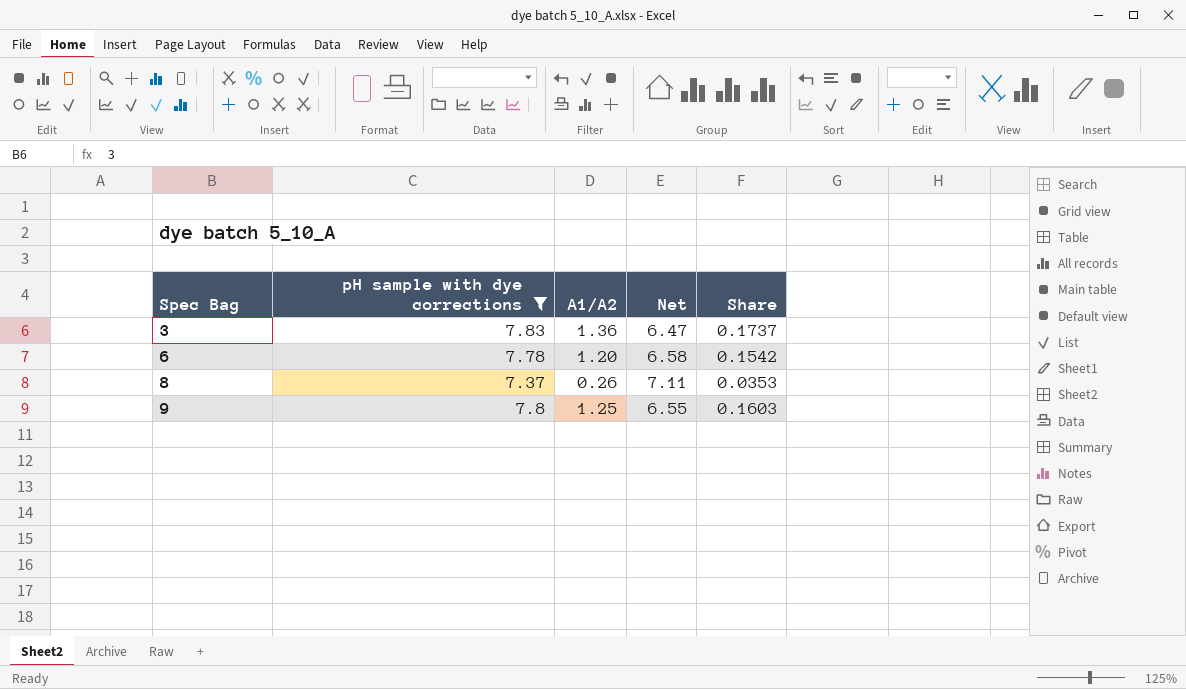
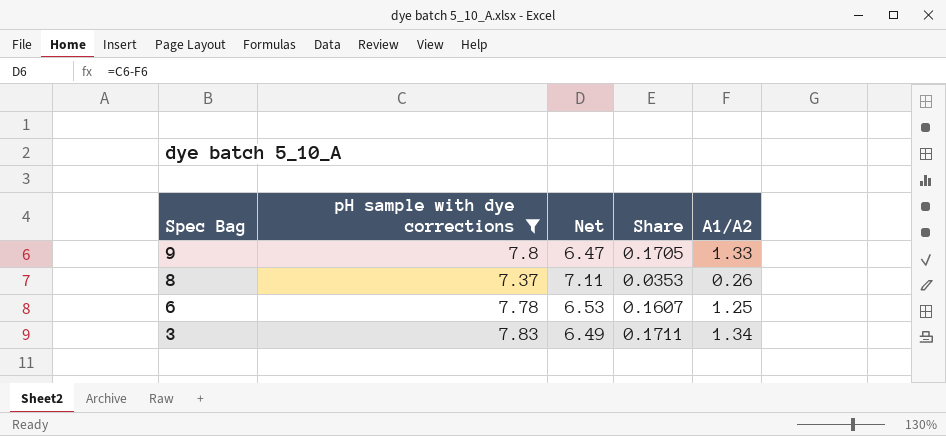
row order: Spec Bag ascending -> Spec Bag descending
column A1/A2 | position: 3 -> 5
9 | Net: 6.55 -> 6.47
9 | Share: 0.1603 -> 0.1705
9 | A1/A2: 1.25 -> 1.33
6 | Net: 6.58 -> 6.53
6 | Share: 0.1542 -> 0.1607
6 | A1/A2: 1.20 -> 1.25
3 | Net: 6.47 -> 6.49
3 | Share: 0.1737 -> 0.1711
3 | A1/A2: 1.36 -> 1.34

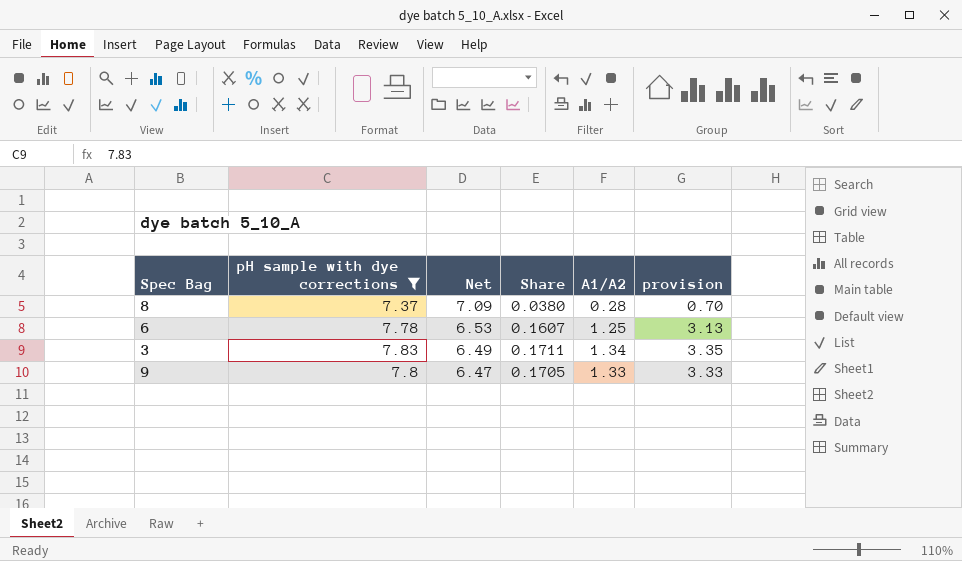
row order: Spec Bag descending -> Net descending
column provision | formula: none -> [A1/A2] * 2.5
8 | Net: 7.11 -> 7.09
8 | Share: 0.0353 -> 0.0380
8 | A1/A2: 0.26 -> 0.28

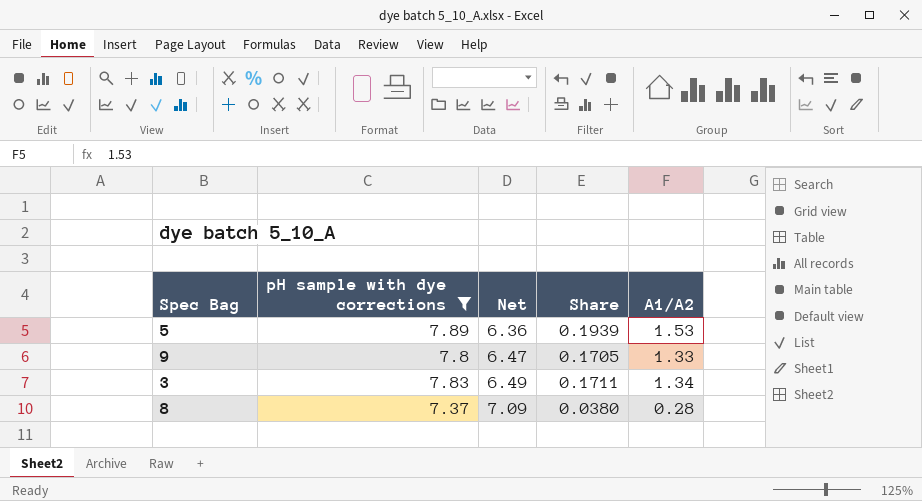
row order: Net descending -> Net ascending
column provision | formula: [A1/A2] * 2.5 -> none
row 6: 7.78 | 6.53 | 0.1607 | 1.25 | 3.13 -> none
row 5: none -> 7.89 | 6.36 | 0.1939 | 1.53

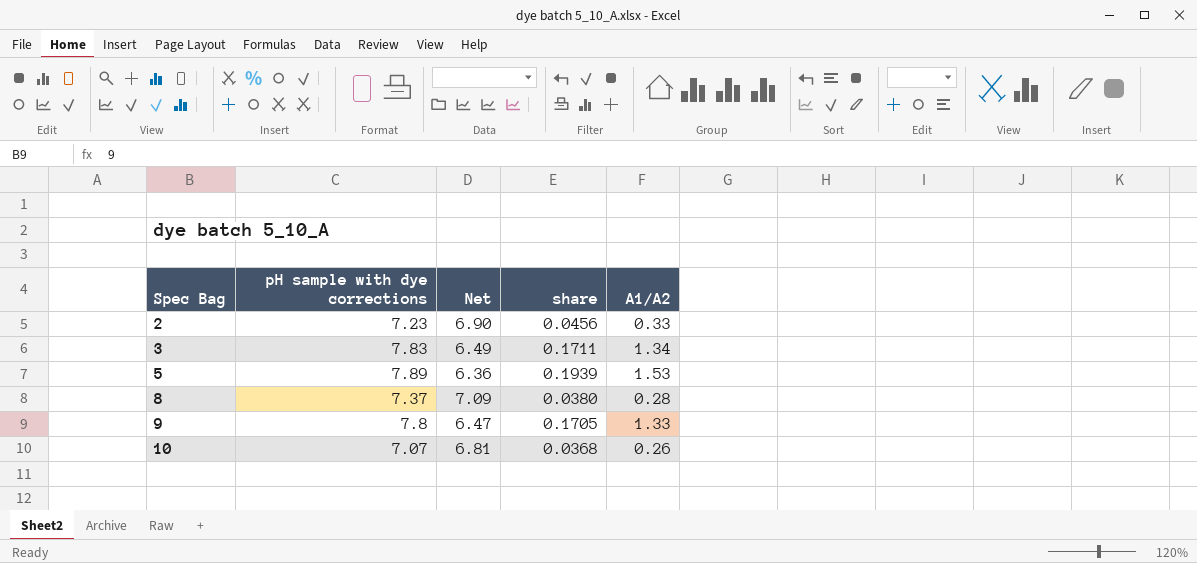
filter: pH sample with dye corrections >= 7.37 -> none
row order: Net ascending -> Spec Bag ascending
column name: Share -> share

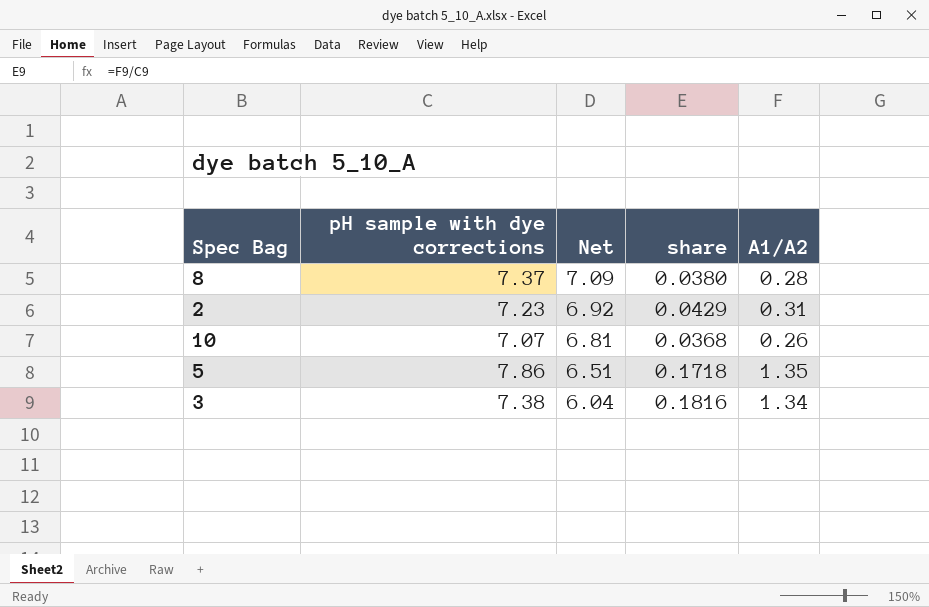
row order: Spec Bag ascending -> Net descending
row 9: 7.8 | 6.47 | 0.1705 | 1.33 -> none
2 | Net: 6.90 -> 6.92
2 | share: 0.0456 -> 0.0429
2 | A1/A2: 0.33 -> 0.31
5 | pH sample with dye corrections: 7.89 -> 7.86
5 | Net: 6.36 -> 6.51
5 | share: 0.1939 -> 0.1718
5 | A1/A2: 1.53 -> 1.35
3 | pH sample with dye corrections: 7.83 -> 7.38
3 | Net: 6.49 -> 6.04
3 | share: 0.1711 -> 0.1816

